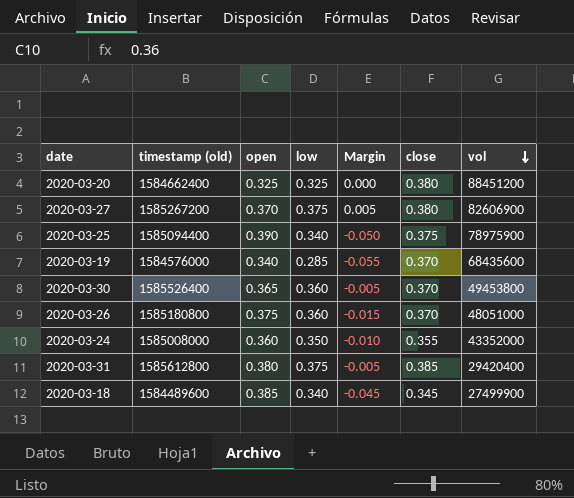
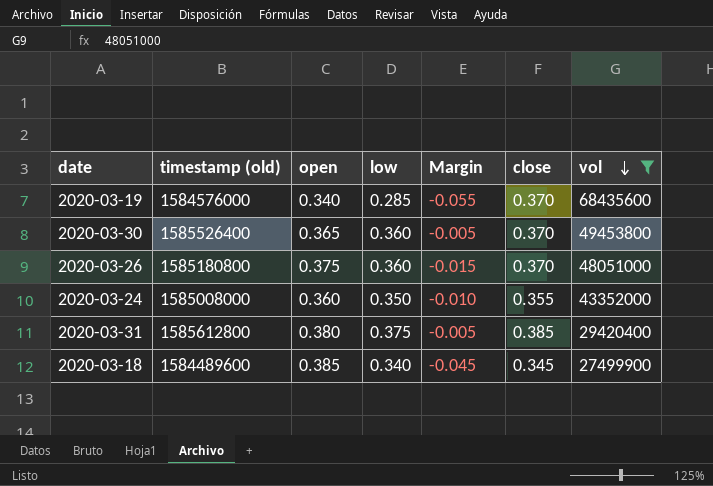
filter: none -> vol <= 68435600

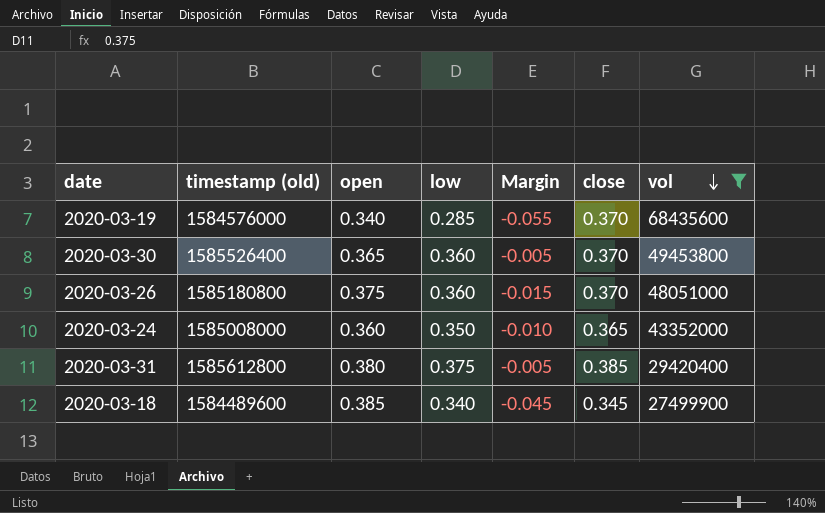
2020-03-24 | close: 0.355 -> 0.365

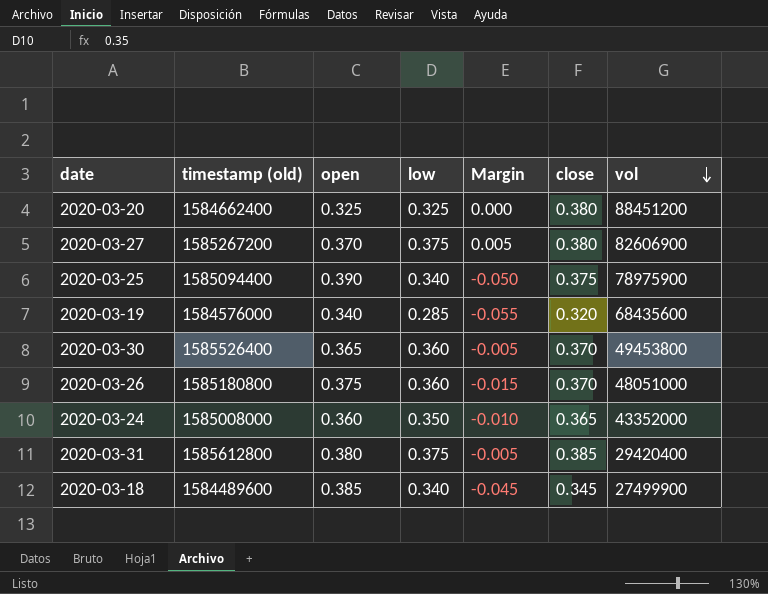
filter: vol <= 68435600 -> none
2020-03-19 | close: 0.370 -> 0.320

